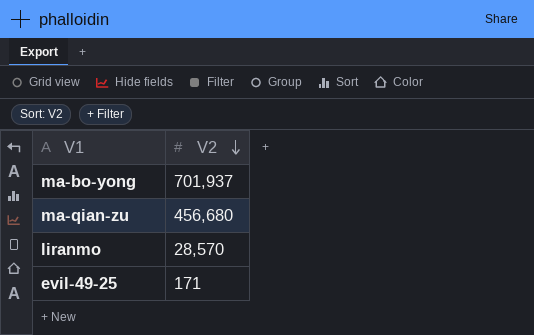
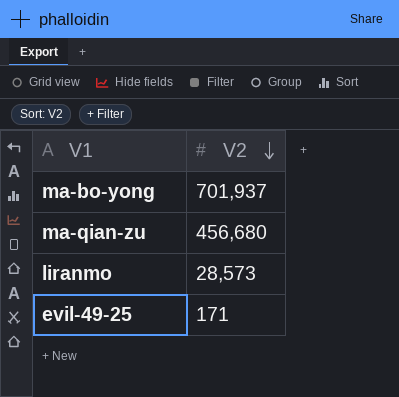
liranmo | V2: 28,570 -> 28,573

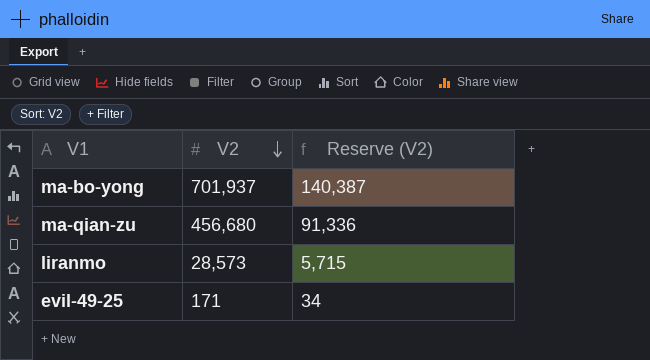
column Reserve (V2) | formula: none -> [V2] * 0.2

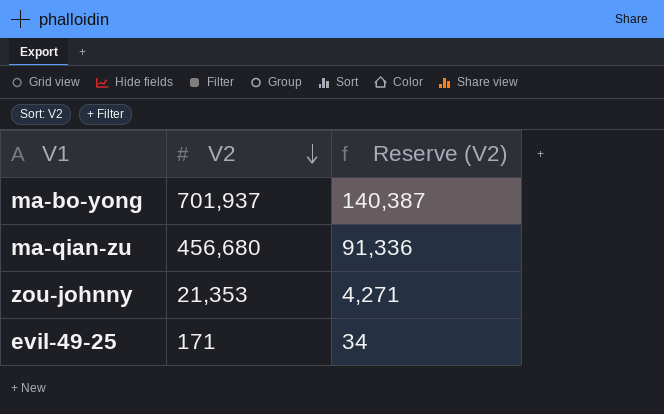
row liranmo: 28,573 | 5,715 -> none
row zou-johnny: none -> 21,353 | 4,271

